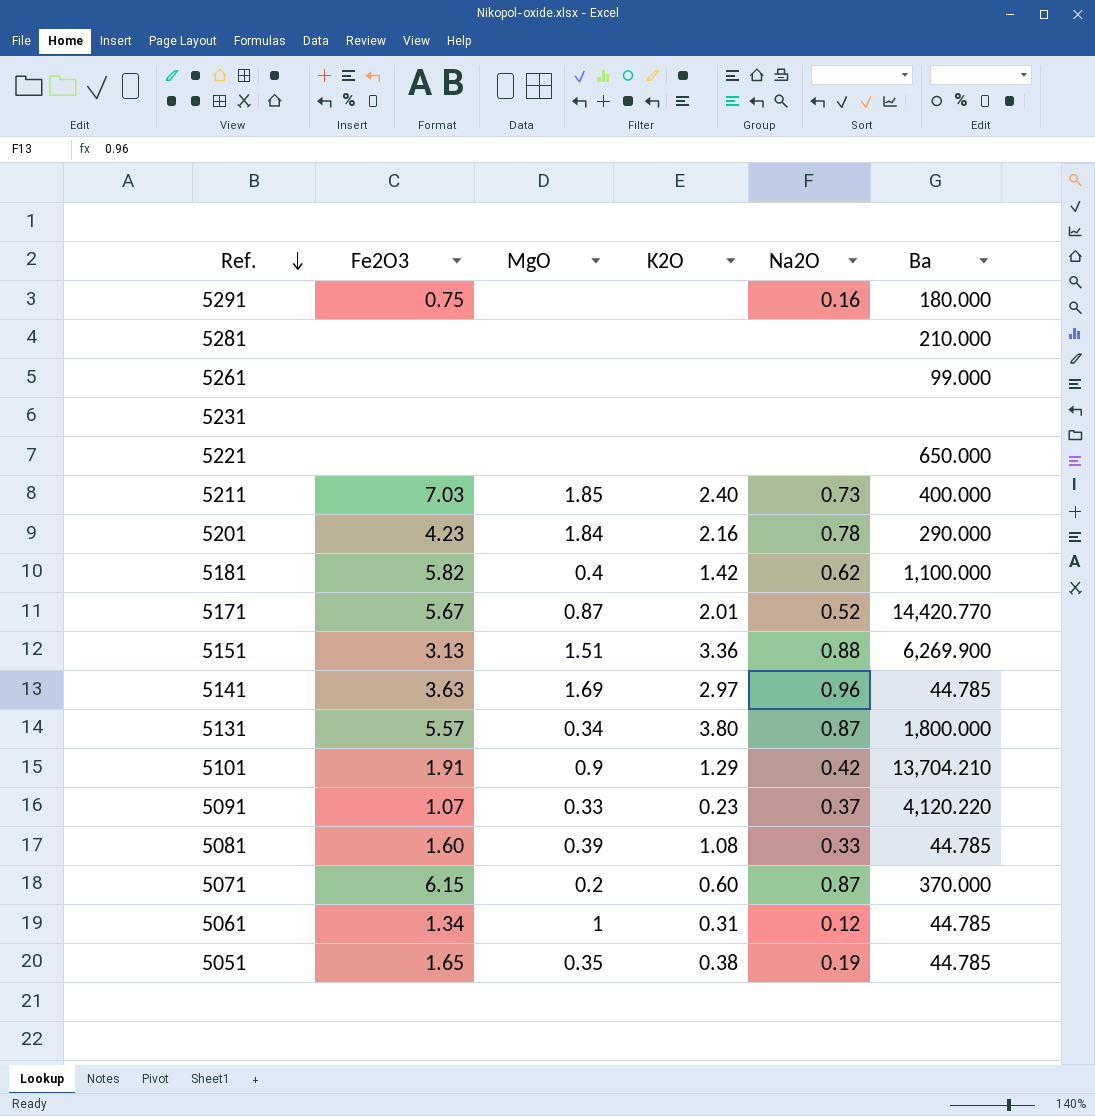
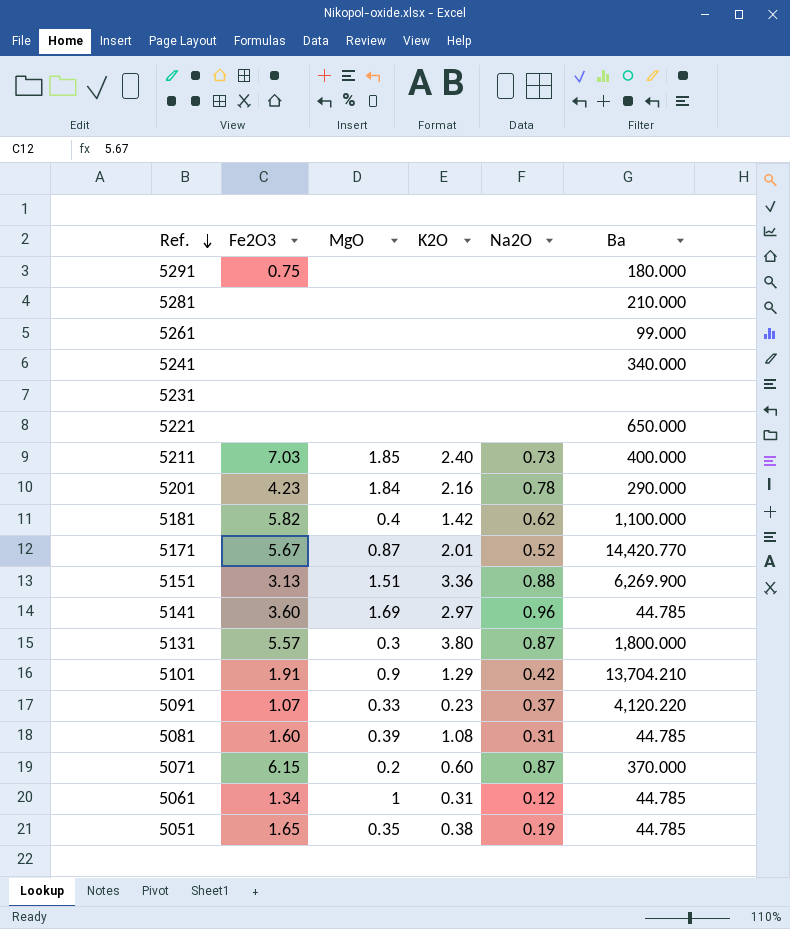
5291 | Na2O: 0.16 -> none
row 5241: none -> none | none | none | none | 340.000
5141 | Fe2O3: 3.63 -> 3.60
5131 | MgO: 0.34 -> 0.3
5081 | Na2O: 0.33 -> 0.31

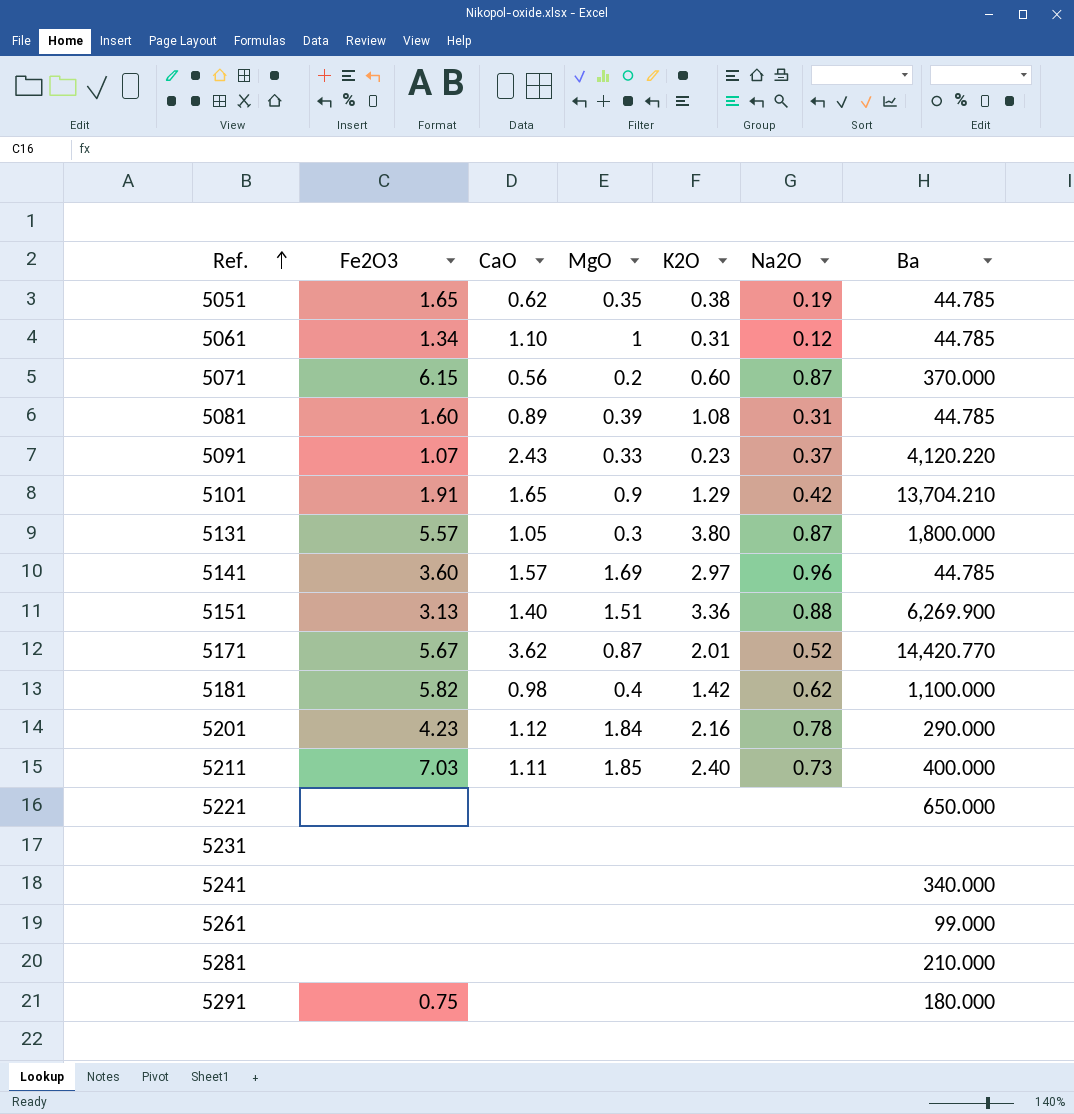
row order: Ref. descending -> Ref. ascending
column CaO | position: none -> 3

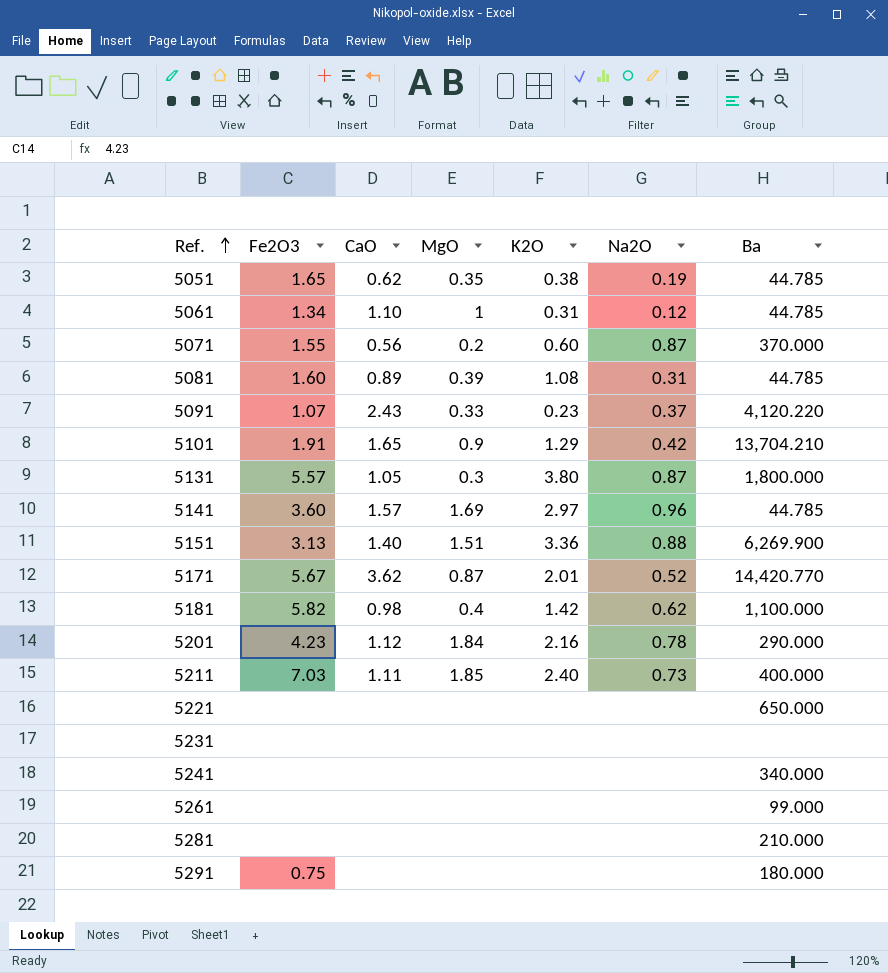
5071 | Fe2O3: 6.15 -> 1.55

